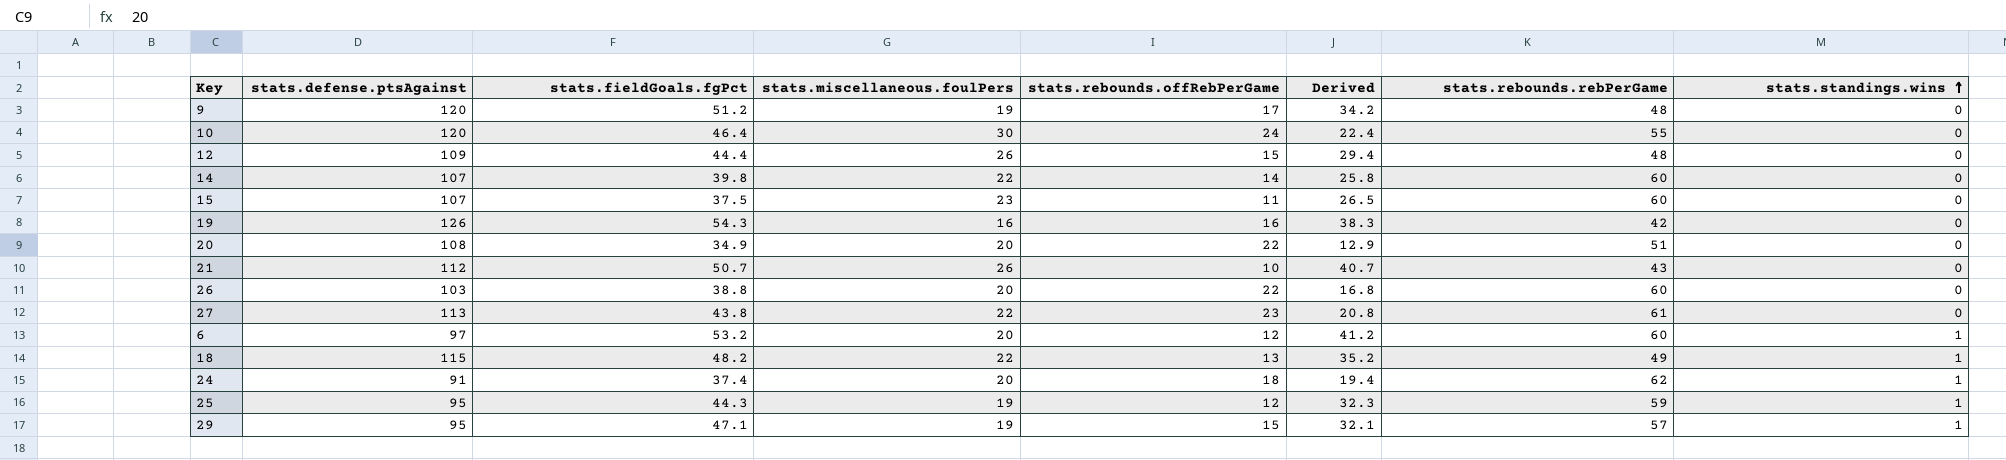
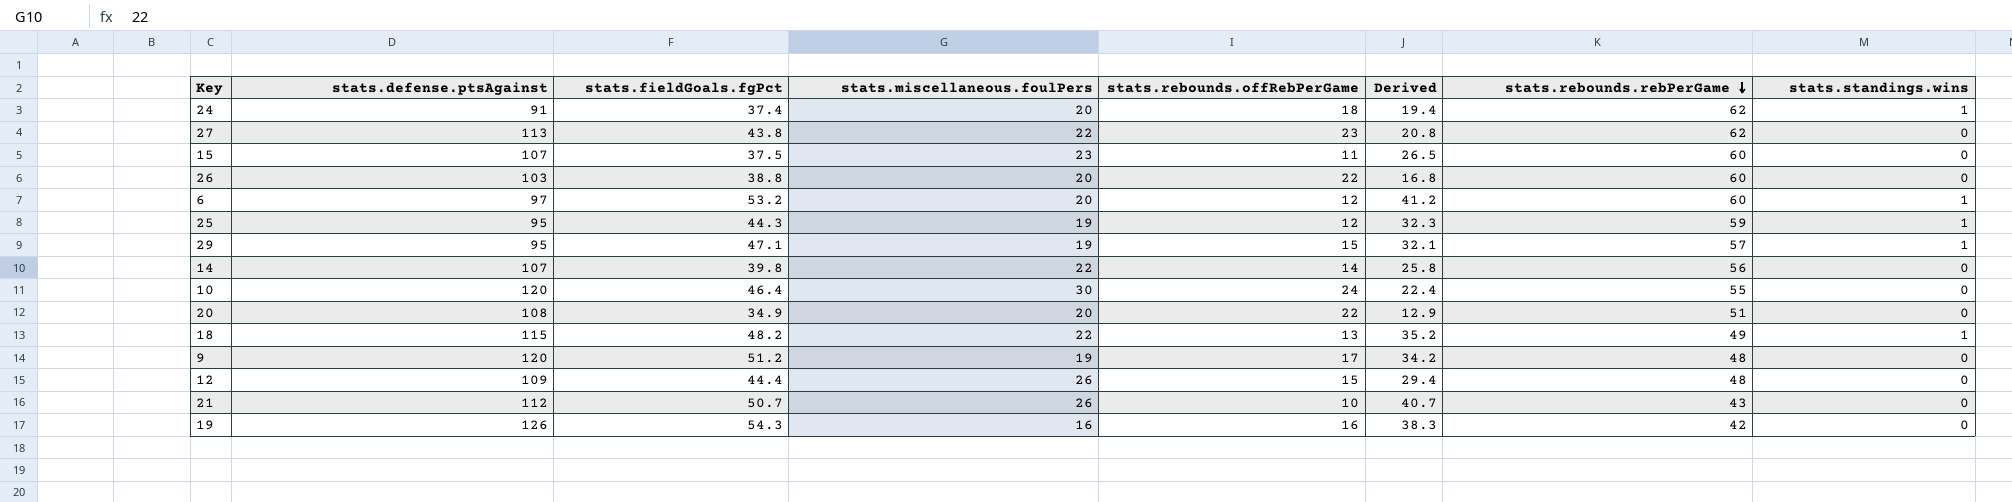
row order: stats.standings.wins ascending -> stats.rebounds.rebPerGame descending
27 | stats.rebounds.rebPerGame: 61 -> 62
14 | stats.rebounds.rebPerGame: 60 -> 56

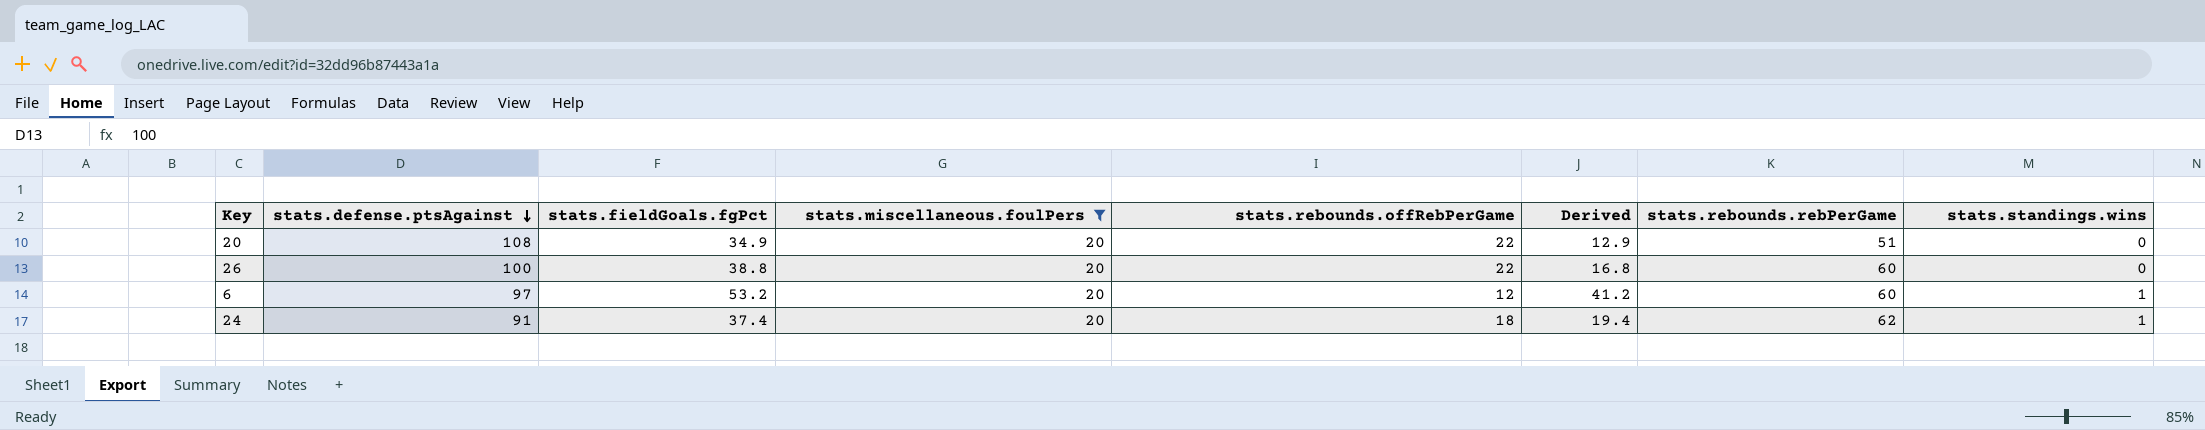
filter: none -> stats.miscellaneous.foulPers = 20
row order: stats.rebounds.rebPerGame descending -> stats.defense.ptsAgainst descending
26 | stats.defense.ptsAgainst: 103 -> 100

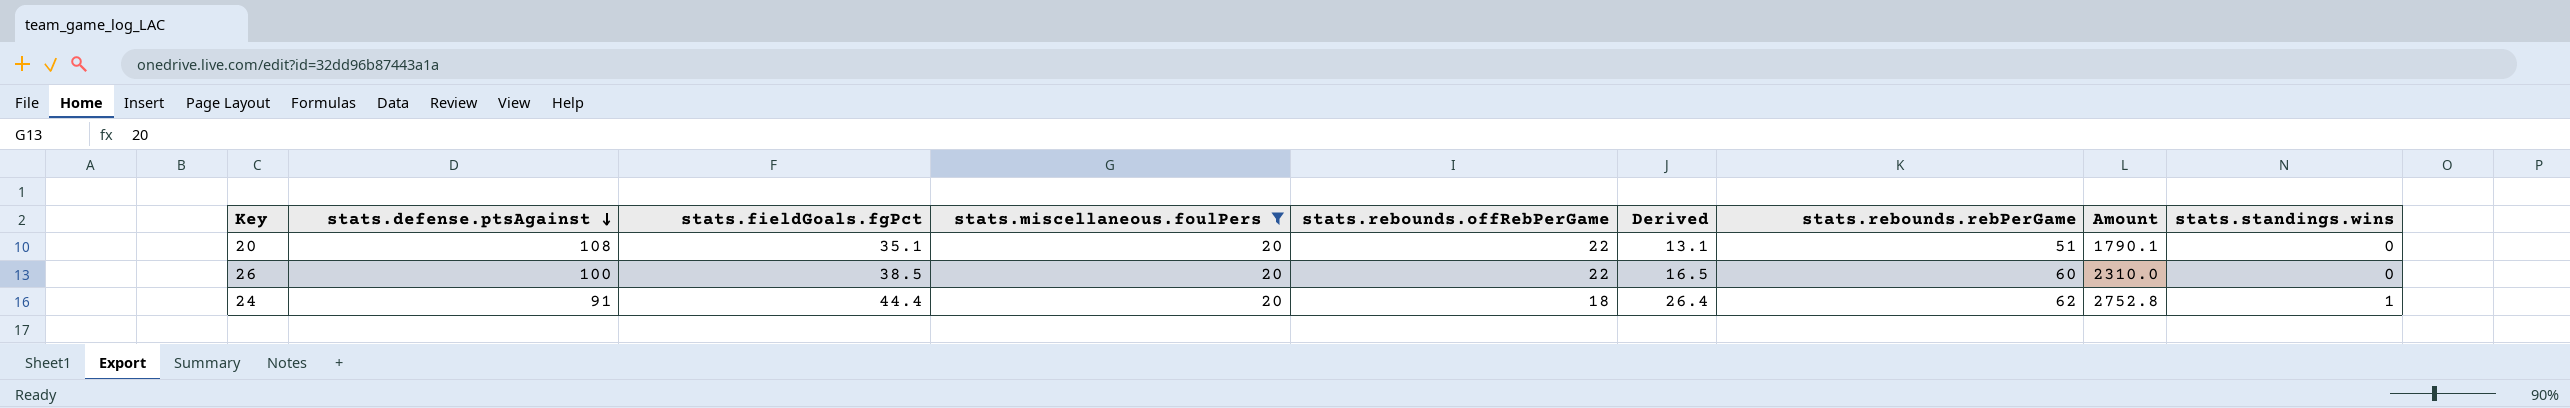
column Amount | formula: none -> [stats.fieldGoals.fgPct] * [stats.rebounds.rebPerGame]
row 6: 97 | 53.2 | 20 | 12 | 41.2 | 60 | 1 -> none
20 | stats.fieldGoals.fgPct: 34.9 -> 35.1
20 | Derived: 12.9 -> 13.1
26 | stats.fieldGoals.fgPct: 38.8 -> 38.5
26 | Derived: 16.8 -> 16.5
24 | stats.fieldGoals.fgPct: 37.4 -> 44.4
24 | Derived: 19.4 -> 26.4

